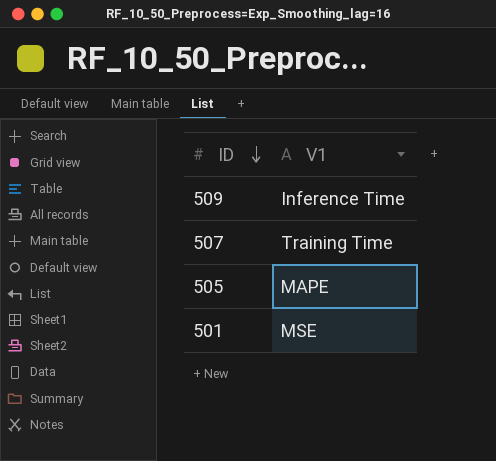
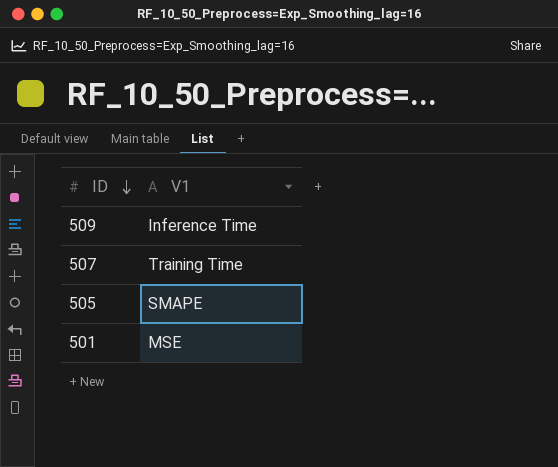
505 | V1: MAPE -> SMAPE

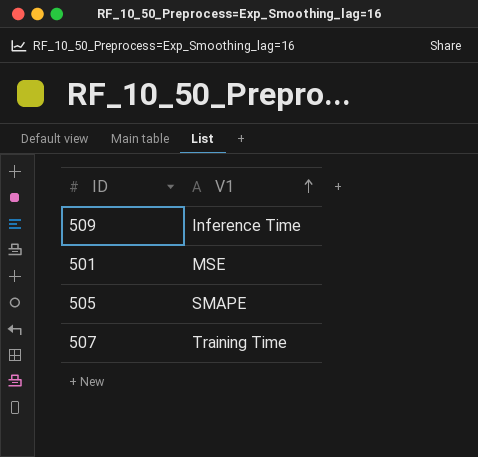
row order: ID descending -> V1 ascending

